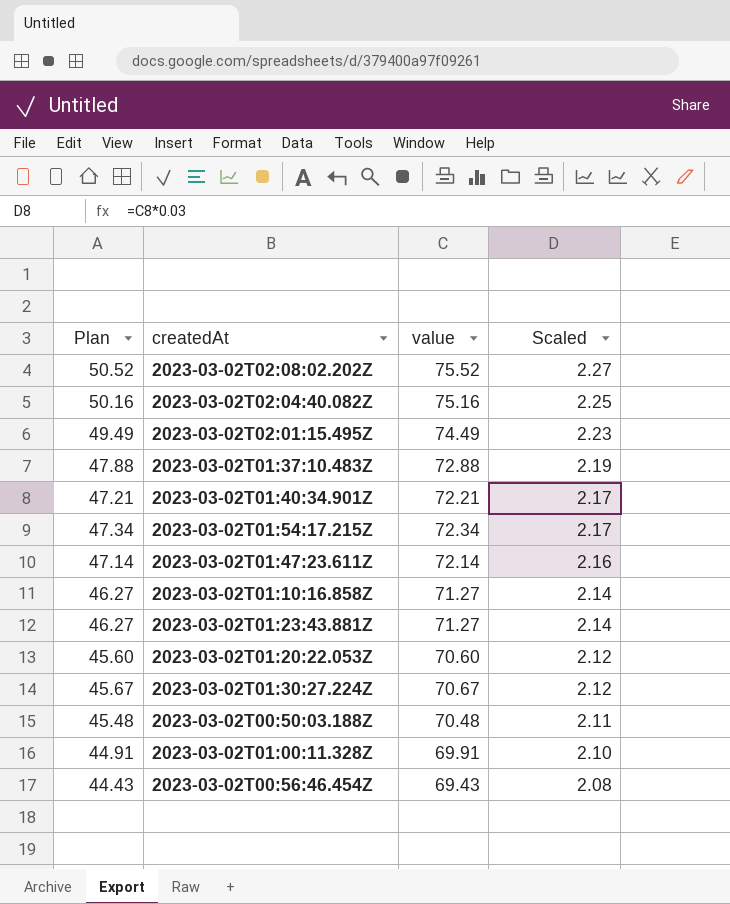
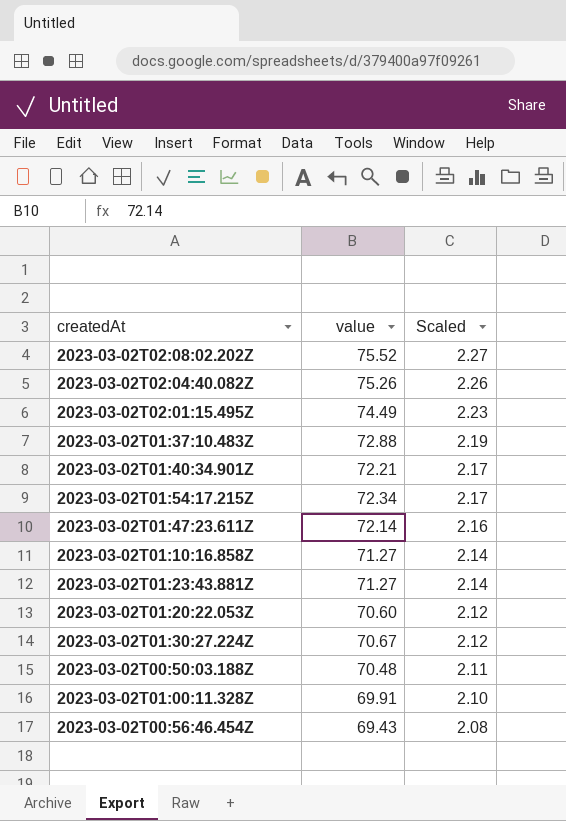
column Plan | formula: [value] - 25 -> none
2023-03-02T02:04:40.082Z | value: 75.16 -> 75.26
2023-03-02T02:04:40.082Z | Scaled: 2.25 -> 2.26

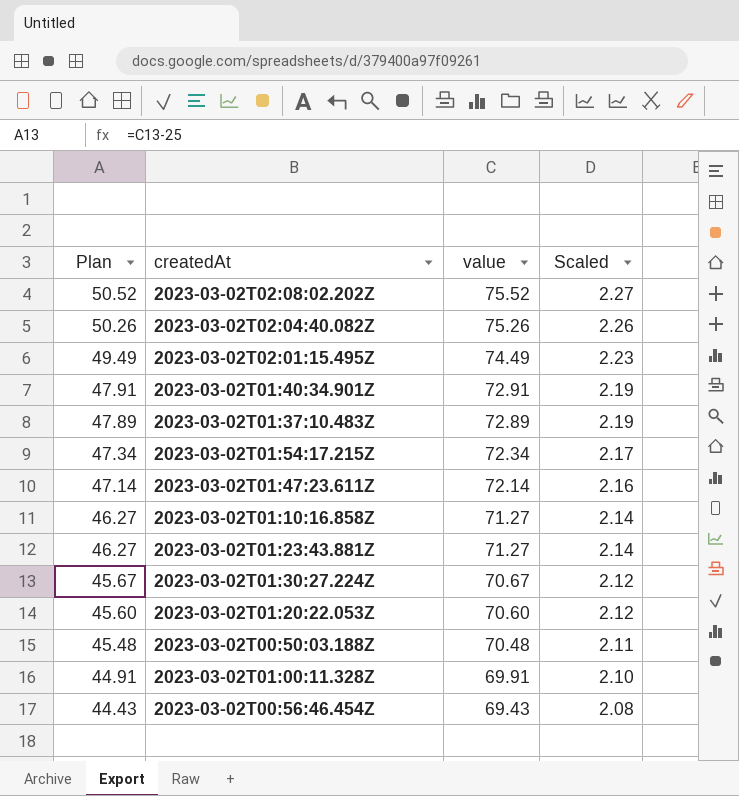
row order: Scaled descending -> Plan descending
column Plan | formula: none -> [value] - 25
2023-03-02T01:40:34.901Z | value: 72.21 -> 72.91
2023-03-02T01:40:34.901Z | Scaled: 2.17 -> 2.19
2023-03-02T01:37:10.483Z | value: 72.88 -> 72.89

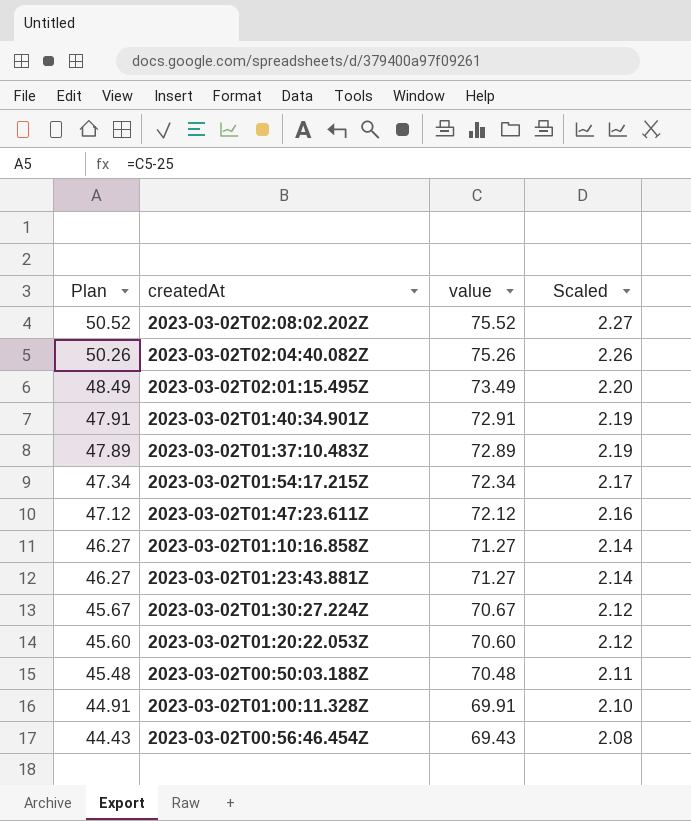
2023-03-02T02:01:15.495Z | Plan: 49.49 -> 48.49
2023-03-02T02:01:15.495Z | value: 74.49 -> 73.49
2023-03-02T02:01:15.495Z | Scaled: 2.23 -> 2.20
2023-03-02T01:47:23.611Z | Plan: 47.14 -> 47.12
2023-03-02T01:47:23.611Z | value: 72.14 -> 72.12

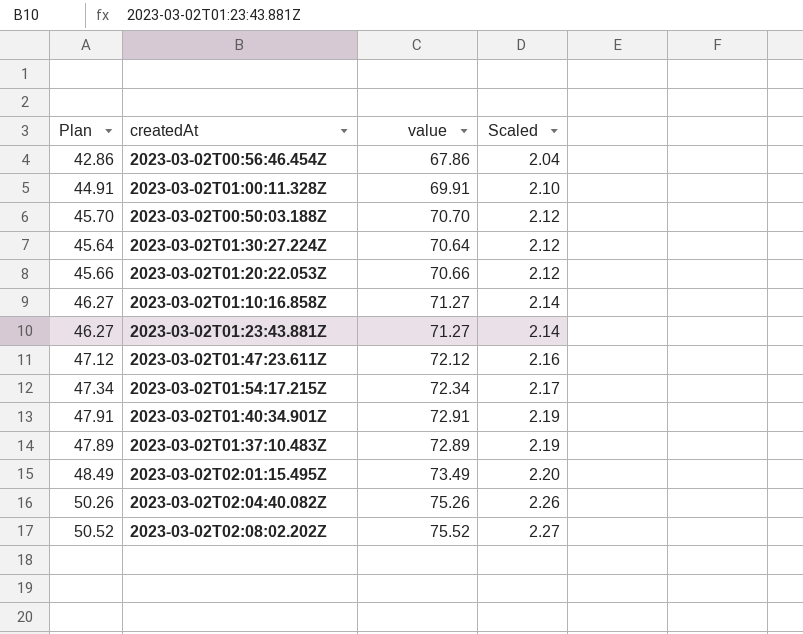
row order: Plan descending -> Scaled ascending
2023-03-02T00:56:46.454Z | Plan: 44.43 -> 42.86
2023-03-02T00:56:46.454Z | value: 69.43 -> 67.86
2023-03-02T00:56:46.454Z | Scaled: 2.08 -> 2.04
2023-03-02T00:50:03.188Z | Plan: 45.48 -> 45.70
2023-03-02T00:50:03.188Z | value: 70.48 -> 70.70
2023-03-02T00:50:03.188Z | Scaled: 2.11 -> 2.12
2023-03-02T01:30:27.224Z | Plan: 45.67 -> 45.64
2023-03-02T01:30:27.224Z | value: 70.67 -> 70.64
2023-03-02T01:20:22.053Z | Plan: 45.60 -> 45.66
2023-03-02T01:20:22.053Z | value: 70.60 -> 70.66

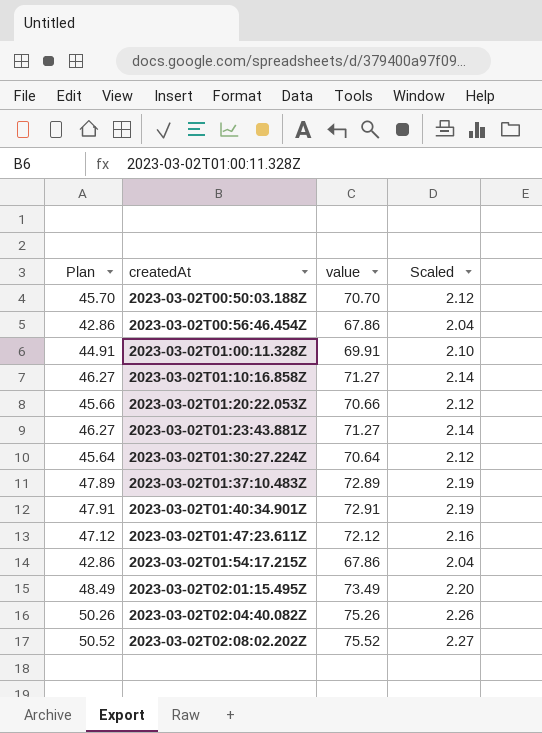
row order: Scaled ascending -> createdAt ascending
2023-03-02T01:54:17.215Z | Plan: 47.34 -> 42.86
2023-03-02T01:54:17.215Z | value: 72.34 -> 67.86
2023-03-02T01:54:17.215Z | Scaled: 2.17 -> 2.04

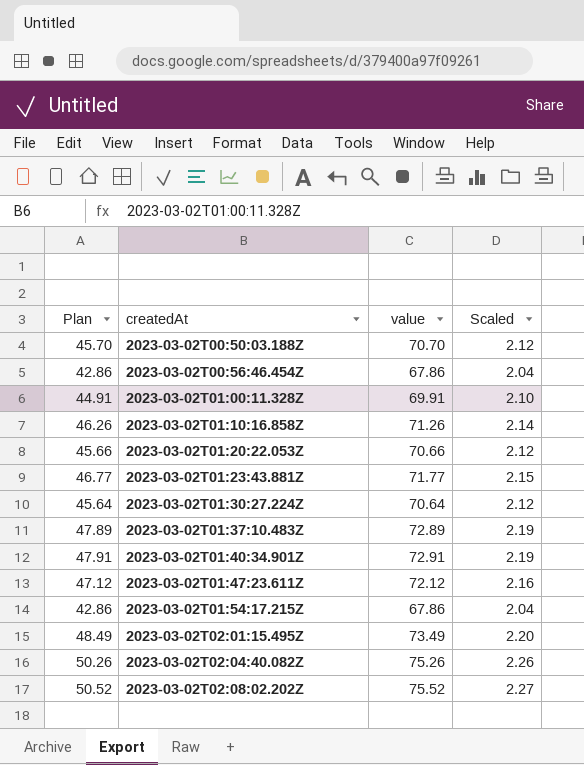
2023-03-02T01:10:16.858Z | Plan: 46.27 -> 46.26
2023-03-02T01:10:16.858Z | value: 71.27 -> 71.26
2023-03-02T01:23:43.881Z | Plan: 46.27 -> 46.77
2023-03-02T01:23:43.881Z | value: 71.27 -> 71.77
2023-03-02T01:23:43.881Z | Scaled: 2.14 -> 2.15

